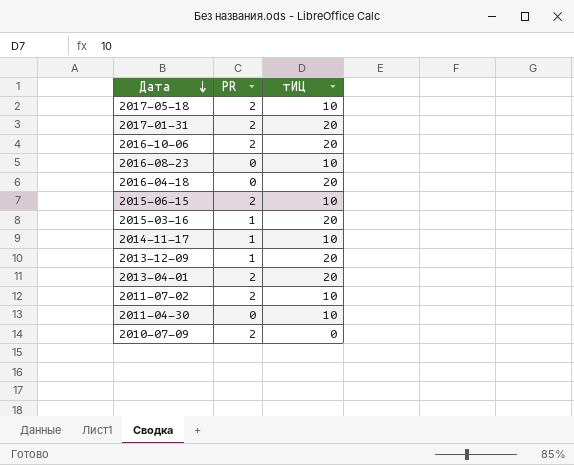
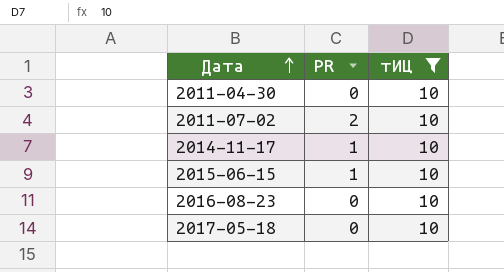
filter: none -> тИЦ = 10
row order: Дата descending -> Дата ascending
2015-06-15 | PR: 2 -> 1
2017-05-18 | PR: 2 -> 0

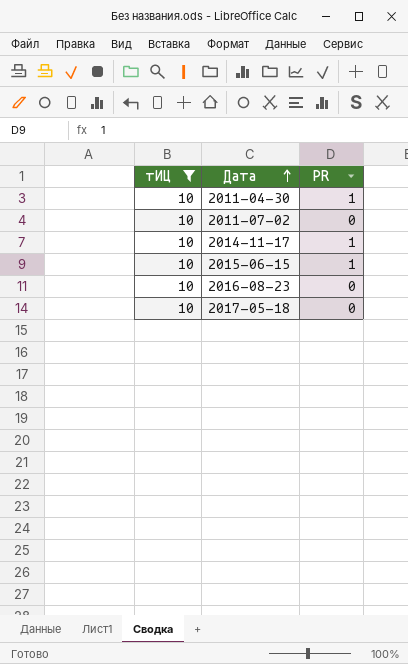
column тИЦ | position: 3 -> 1
2011-04-30 | PR: 0 -> 1
2011-07-02 | PR: 2 -> 0

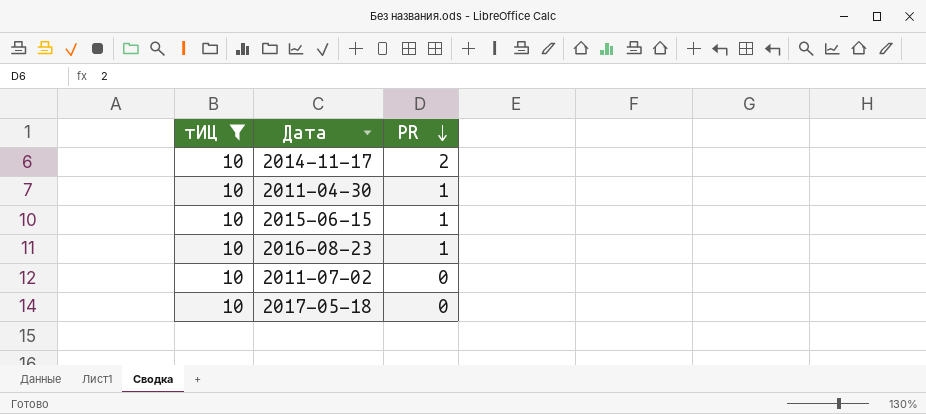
row order: Дата ascending -> PR descending
2014-11-17 | PR: 1 -> 2
2016-08-23 | PR: 0 -> 1

